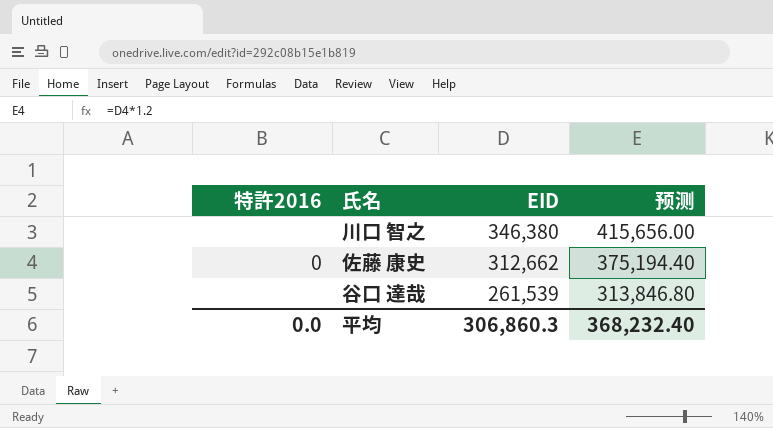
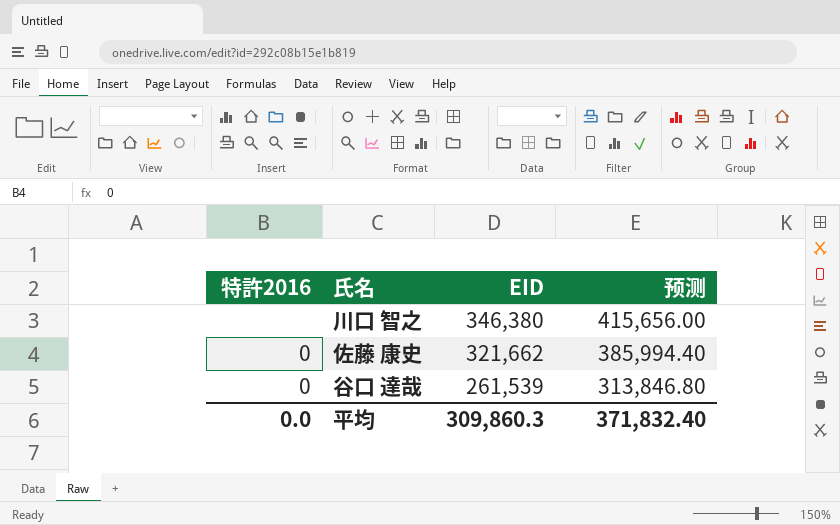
佐藤 康史 | EID: 312,662 -> 321,662
佐藤 康史 | 预测: 375,194.40 -> 385,994.40
谷口 達哉 | 特許2016: none -> 0
平均 | EID: 306,860.3 -> 309,860.3
平均 | 预测: 368,232.40 -> 371,832.40

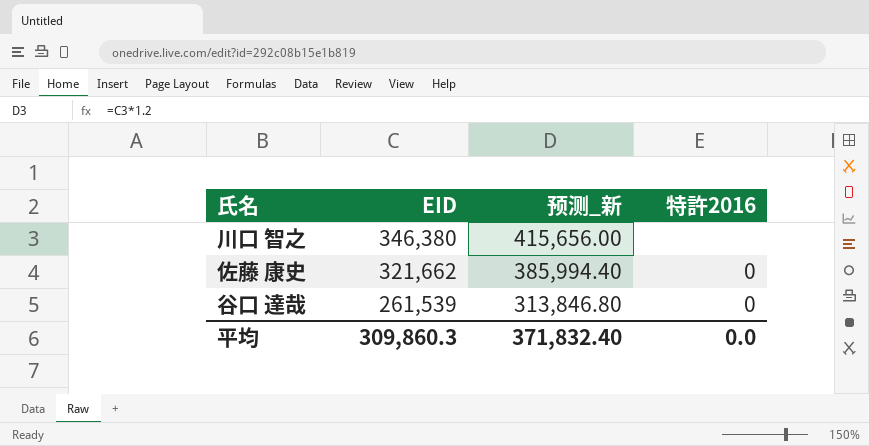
column name: 预测 -> 预测_新
column 特許2016 | position: 1 -> 4

